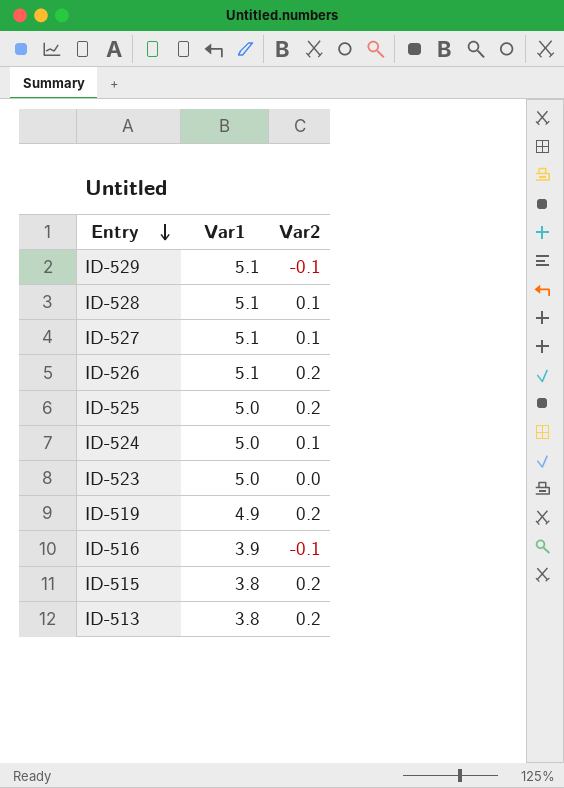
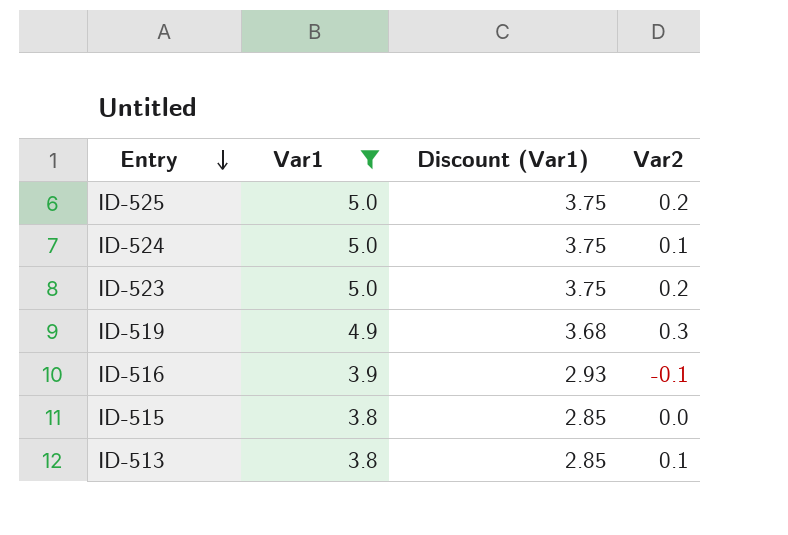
filter: none -> Var1 != 5.1
column Discount (Var1) | formula: none -> [Var1] * 0.75
ID-523 | Var2: 0.0 -> 0.2
ID-519 | Var2: 0.2 -> 0.3
ID-515 | Var2: 0.2 -> 0.0
ID-513 | Var2: 0.2 -> 0.1

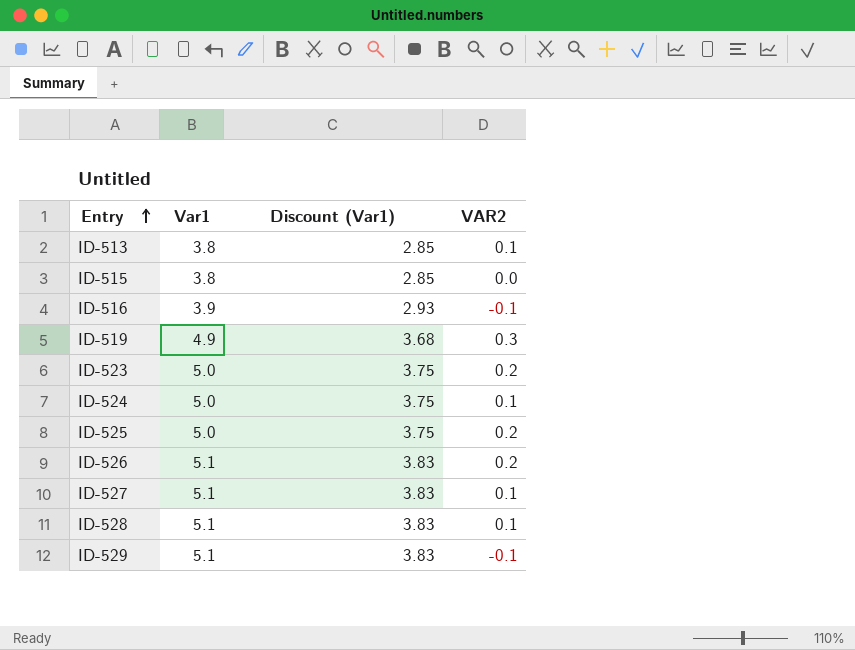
filter: Var1 != 5.1 -> none
row order: Entry descending -> Entry ascending
column name: Var2 -> VAR2

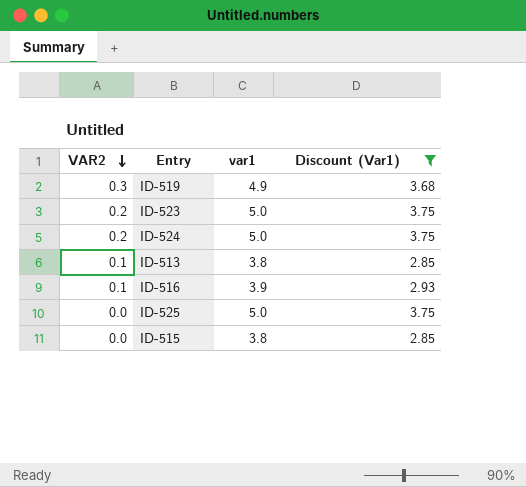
filter: none -> Discount (Var1) != 3.83
row order: Entry ascending -> VAR2 descending
column VAR2 | position: 4 -> 1
column name: Var1 -> var1
ID-524 | VAR2: 0.1 -> 0.2
ID-516 | VAR2: -0.1 -> 0.1
ID-525 | VAR2: 0.2 -> 0.0

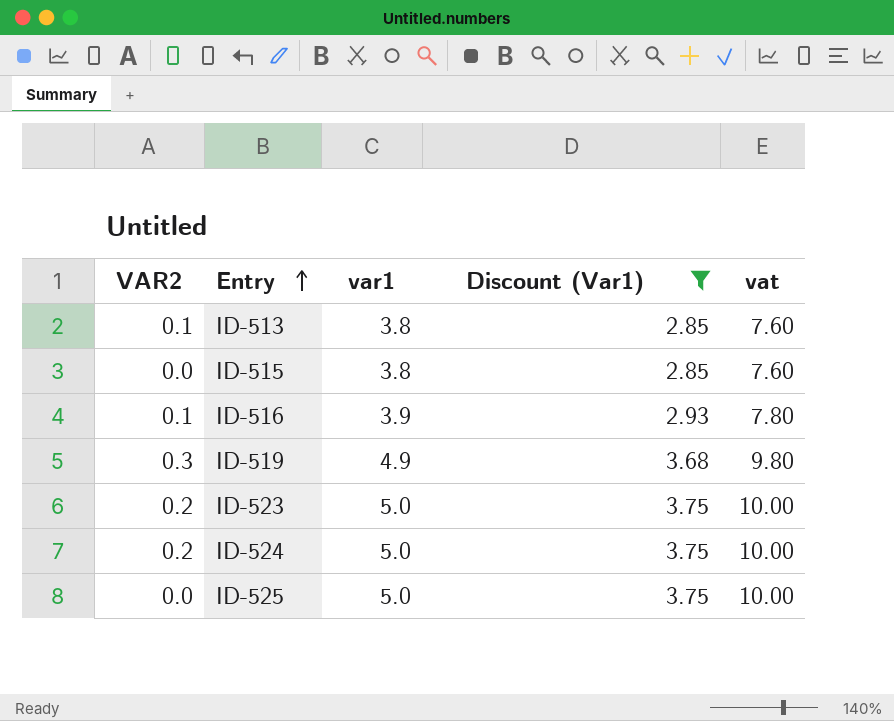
row order: VAR2 descending -> Entry ascending
column vat | formula: none -> [var1] * 2

